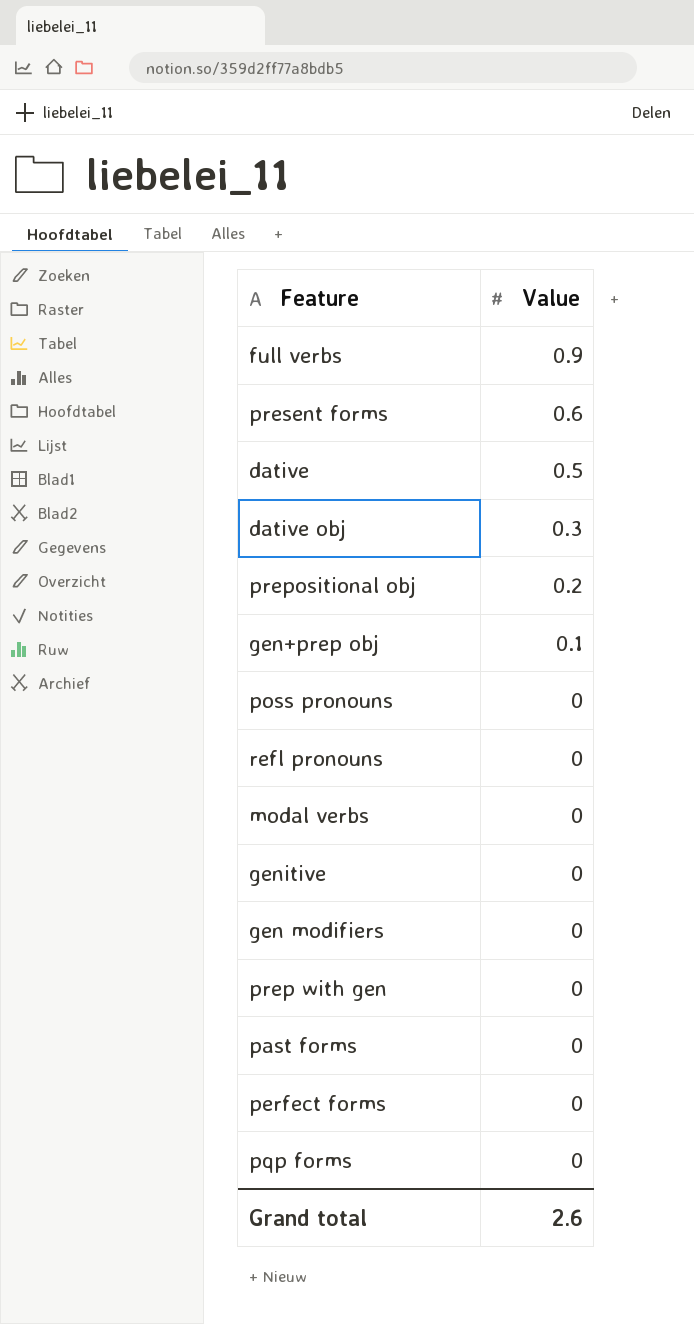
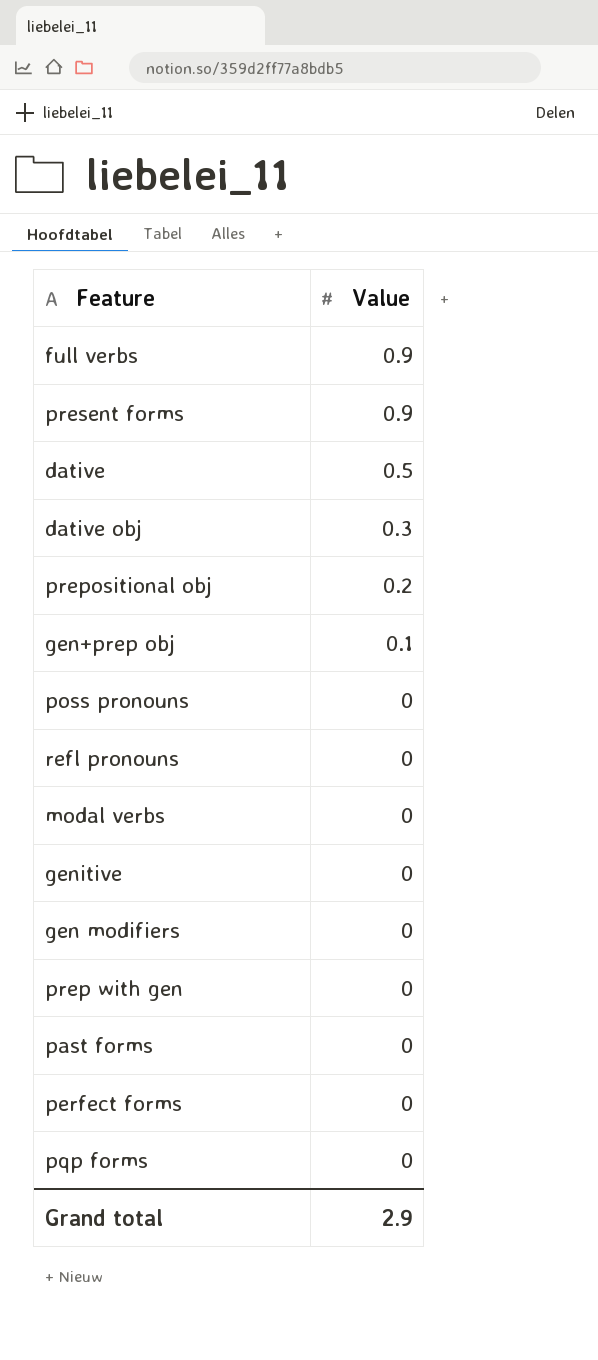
present forms | Value: 0.6 -> 0.9
Grand total | Value: 2.6 -> 2.9

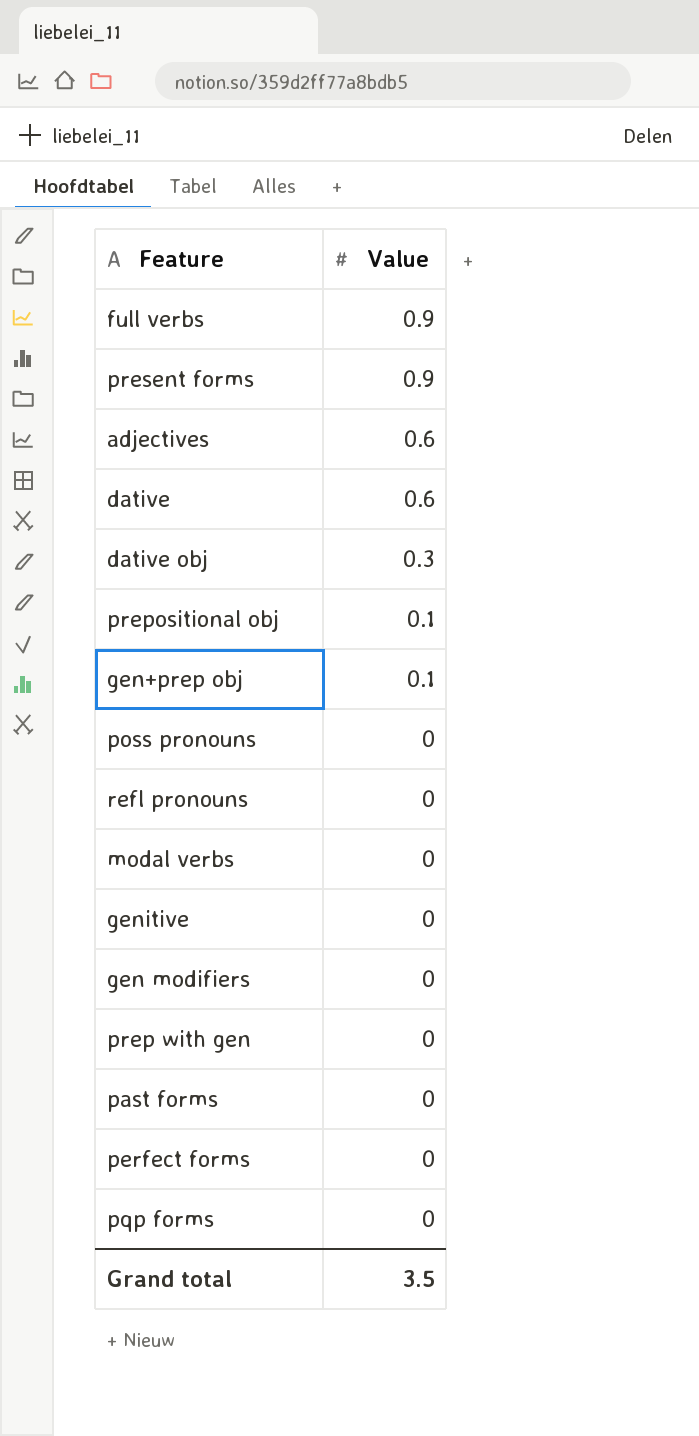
row adjectives: none -> 0.6
dative | Value: 0.5 -> 0.6
prepositional obj | Value: 0.2 -> 0.1
Grand total | Value: 2.9 -> 3.5

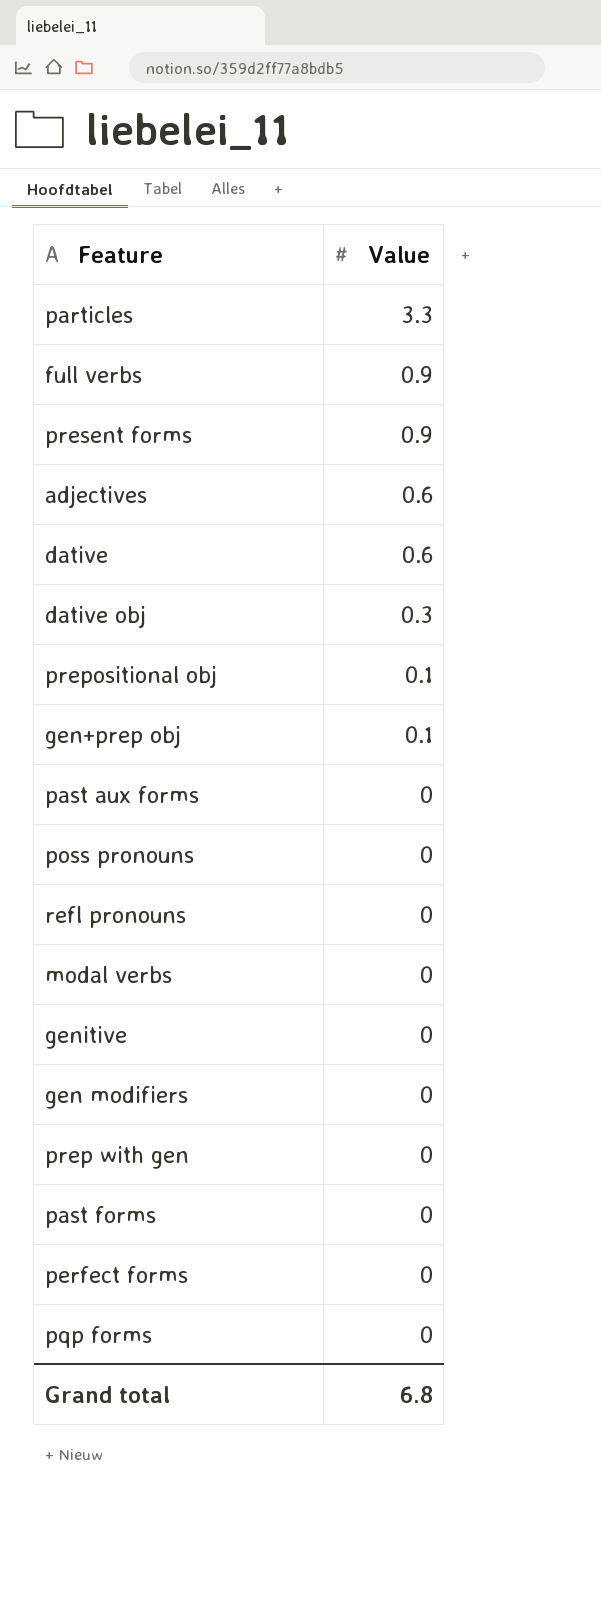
row particles: none -> 3.3
row past aux forms: none -> 0
Grand total | Value: 3.5 -> 6.8

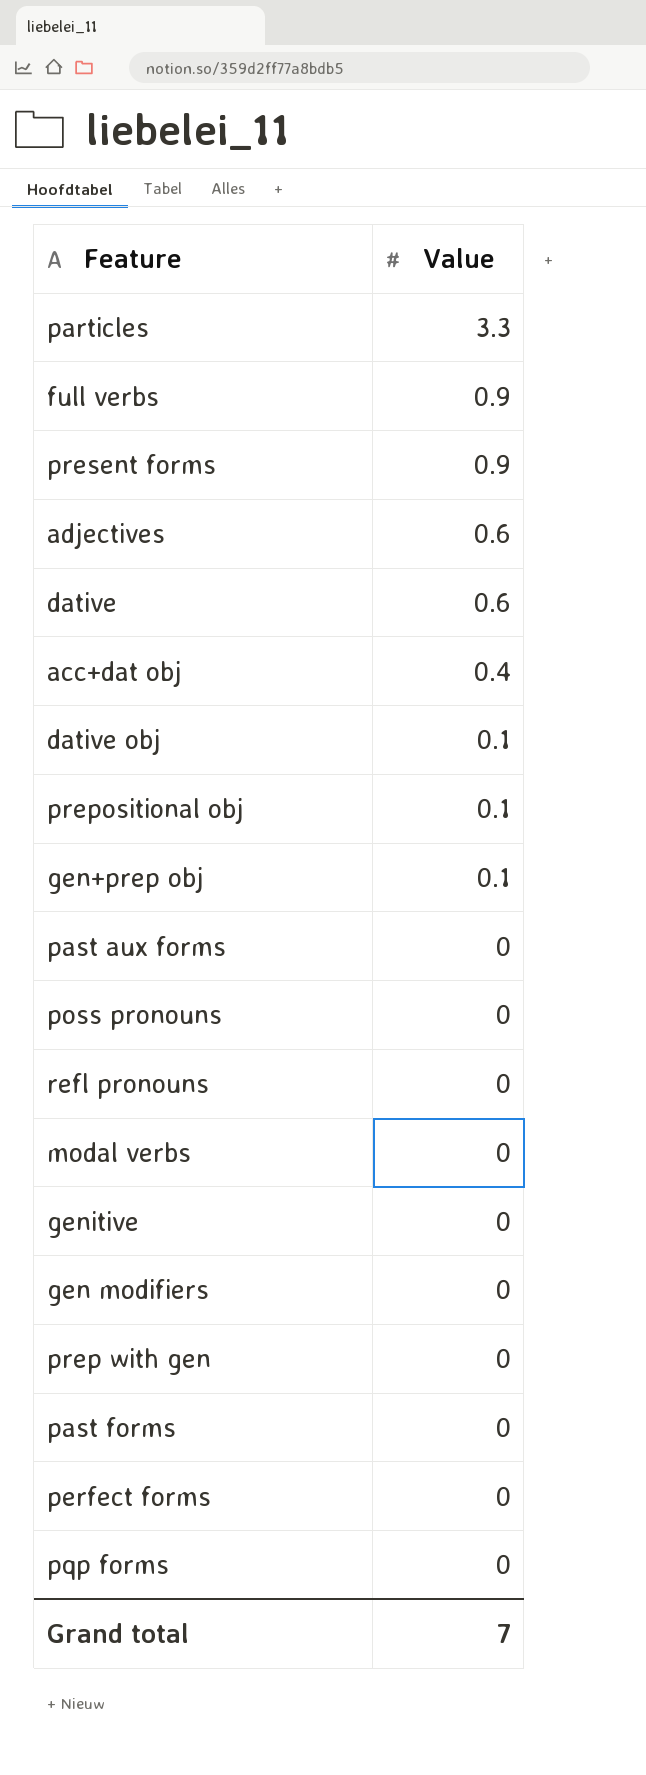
row acc+dat obj: none -> 0.4
dative obj | Value: 0.3 -> 0.1
Grand total | Value: 6.8 -> 7

